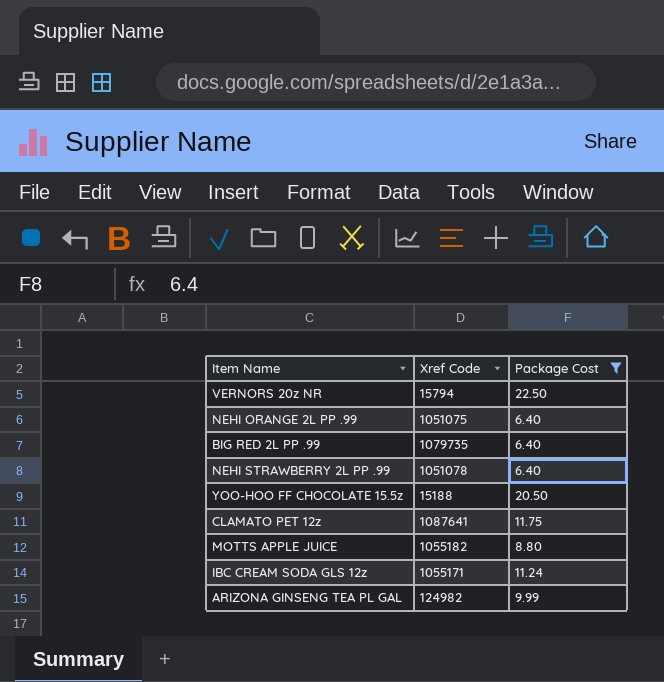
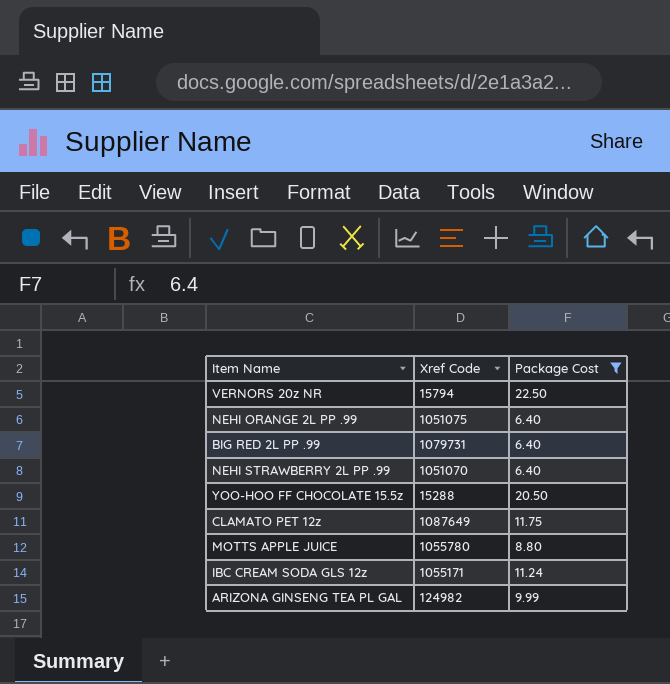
BIG RED 2L PP .99 | Xref Code: 1079735 -> 1079731
NEHI STRAWBERRY 2L PP .99 | Xref Code: 1051078 -> 1051070
YOO-HOO FF CHOCOLATE 15.5z | Xref Code: 15188 -> 15288
CLAMATO PET 12z | Xref Code: 1087641 -> 1087649
MOTTS APPLE JUICE | Xref Code: 1055182 -> 1055780

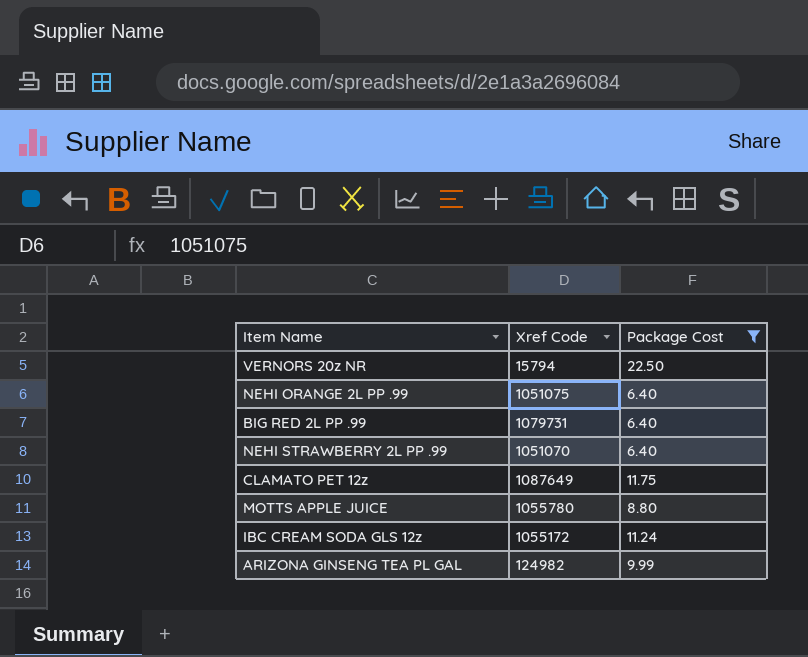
row YOO-HOO FF CHOCOLATE 15.5z: 15288 | 20.50 -> none
IBC CREAM SODA GLS 12z | Xref Code: 1055171 -> 1055172

